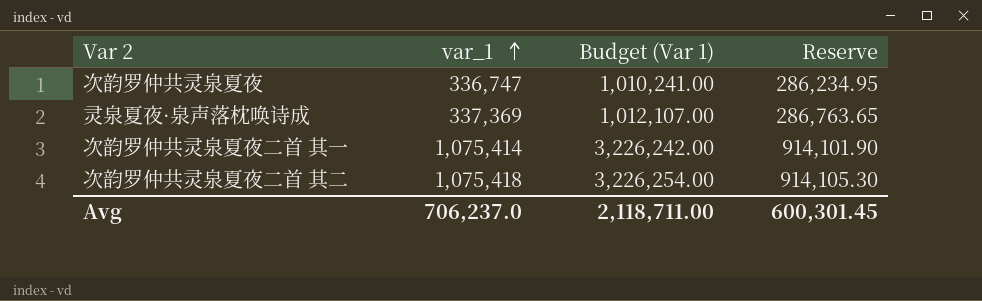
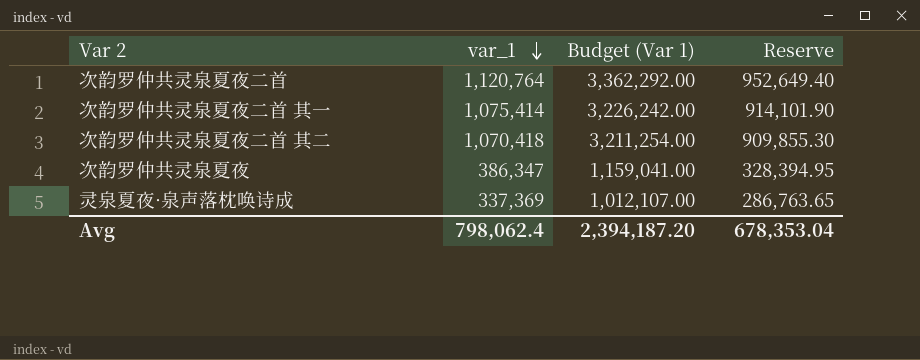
row order: var_1 ascending -> var_1 descending
row 次韵罗仲共灵泉夏夜二首: none -> 1,120,764 | 3,362,292.00 | 952,649.40
次韵罗仲共灵泉夏夜二首 其二 | var_1: 1,075,418 -> 1,070,418
次韵罗仲共灵泉夏夜二首 其二 | Budget (Var 1): 3,226,254.00 -> 3,211,254.00
次韵罗仲共灵泉夏夜二首 其二 | Reserve: 914,105.30 -> 909,855.30
次韵罗仲共灵泉夏夜 | var_1: 336,747 -> 386,347
次韵罗仲共灵泉夏夜 | Budget (Var 1): 1,010,241.00 -> 1,159,041.00
次韵罗仲共灵泉夏夜 | Reserve: 286,234.95 -> 328,394.95
Avg | var_1: 706,237.0 -> 798,062.4
Avg | Budget (Var 1): 2,118,711.00 -> 2,394,187.20
Avg | Reserve: 600,301.45 -> 678,353.04

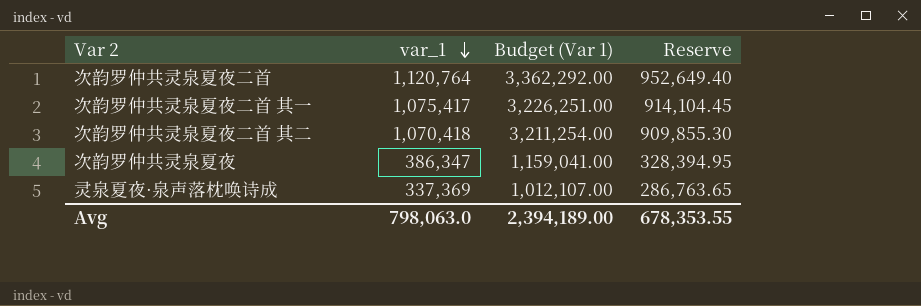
次韵罗仲共灵泉夏夜二首 其一 | var_1: 1,075,414 -> 1,075,417
次韵罗仲共灵泉夏夜二首 其一 | Budget (Var 1): 3,226,242.00 -> 3,226,251.00
次韵罗仲共灵泉夏夜二首 其一 | Reserve: 914,101.90 -> 914,104.45
Avg | var_1: 798,062.4 -> 798,063.0
Avg | Budget (Var 1): 2,394,187.20 -> 2,394,189.00
Avg | Reserve: 678,353.04 -> 678,353.55

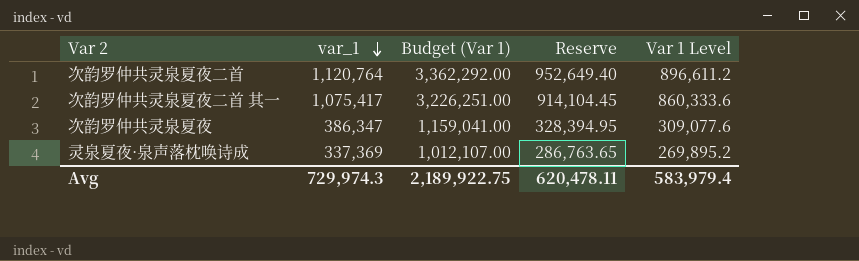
column Var 1 Level | formula: none -> [var_1] * 0.8
row 次韵罗仲共灵泉夏夜二首 其二: 1,070,418 | 3,211,254.00 | 909,855.30 -> none
Avg | var_1: 798,063.0 -> 729,974.3
Avg | Budget (Var 1): 2,394,189.00 -> 2,189,922.75
Avg | Reserve: 678,353.55 -> 620,478.11

